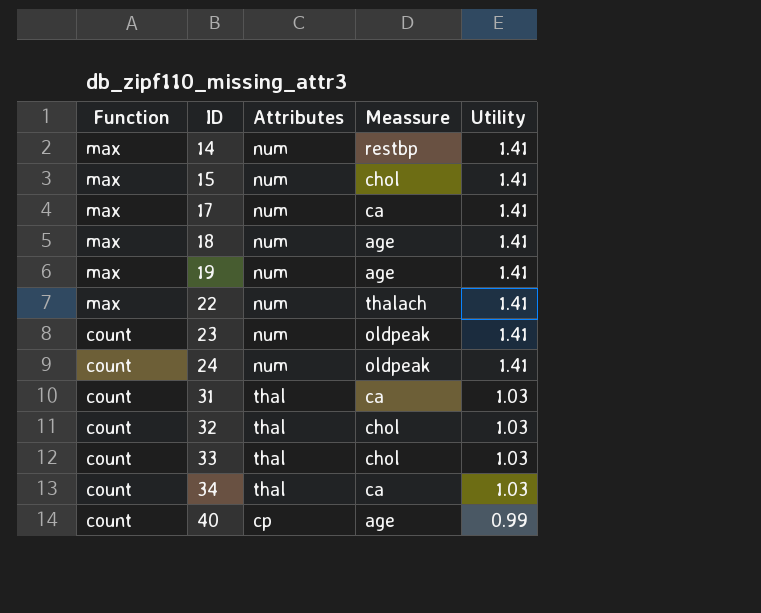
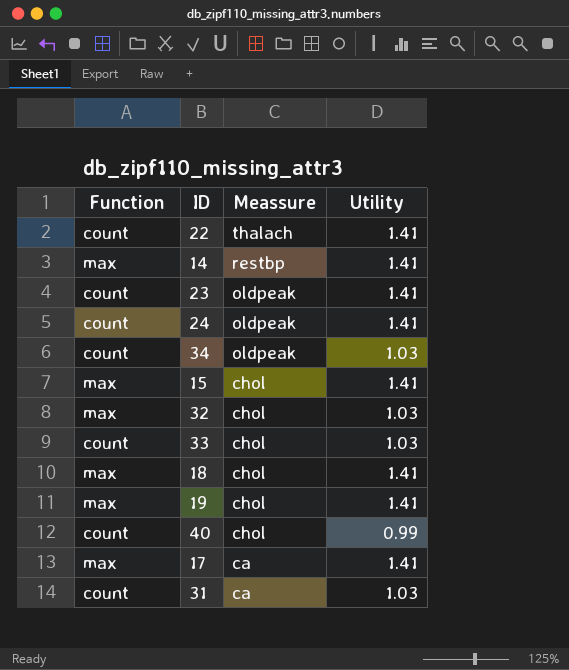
row order: Function descending -> Meassure descending
column Attributes | position: 3 -> none
22 | Function: max -> count
34 | Meassure: ca -> oldpeak
32 | Function: count -> max
18 | Meassure: age -> chol
19 | Meassure: age -> chol
40 | Meassure: age -> chol

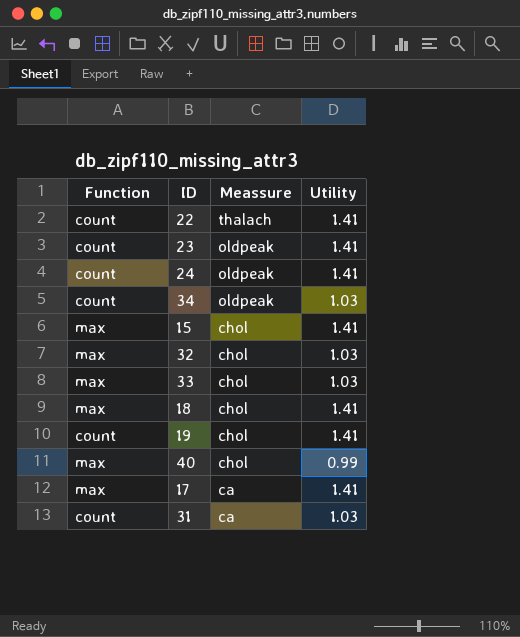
row 14: max | restbp | 1.41 -> none
33 | Function: count -> max
19 | Function: max -> count
40 | Function: count -> max

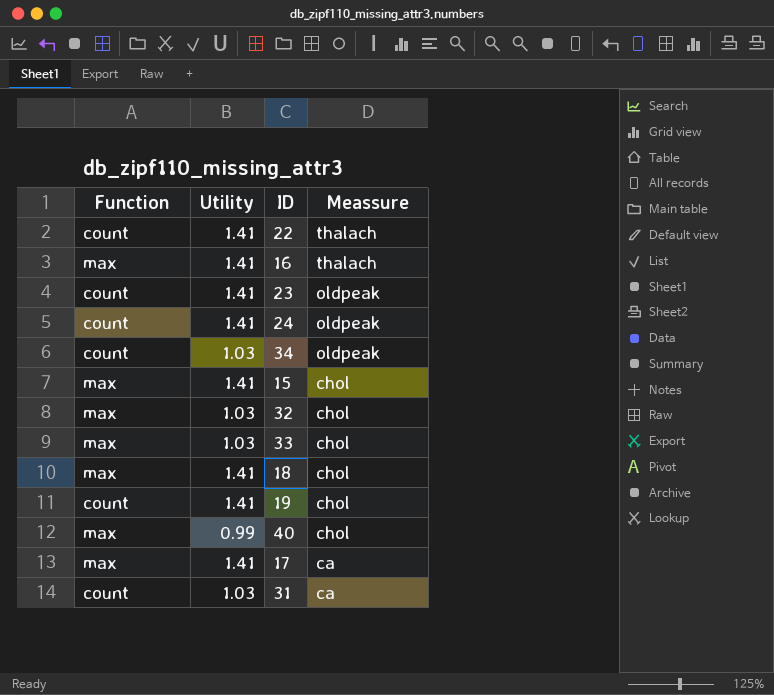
column Utility | position: 4 -> 2
row 16: none -> max | 1.41 | thalach

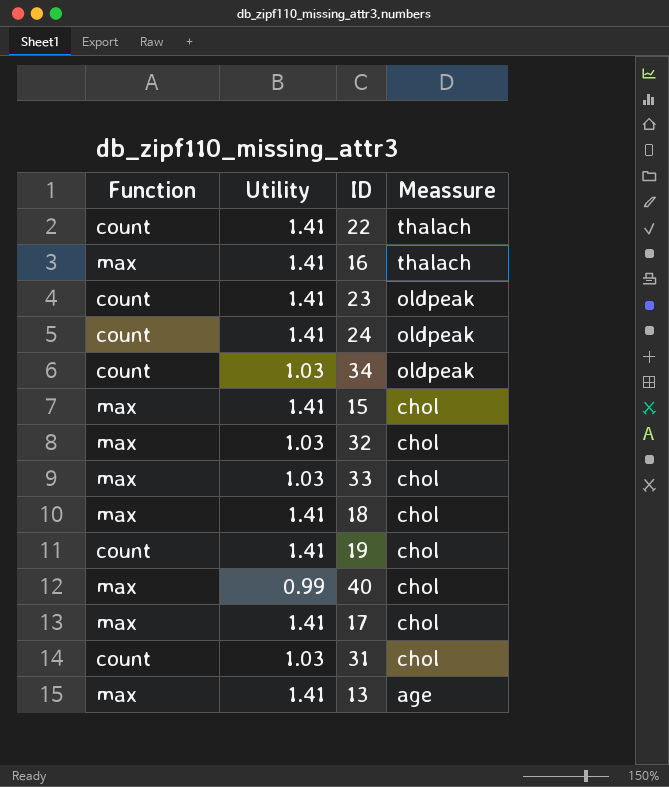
17 | Meassure: ca -> chol
31 | Meassure: ca -> chol
row 13: none -> max | 1.41 | age

